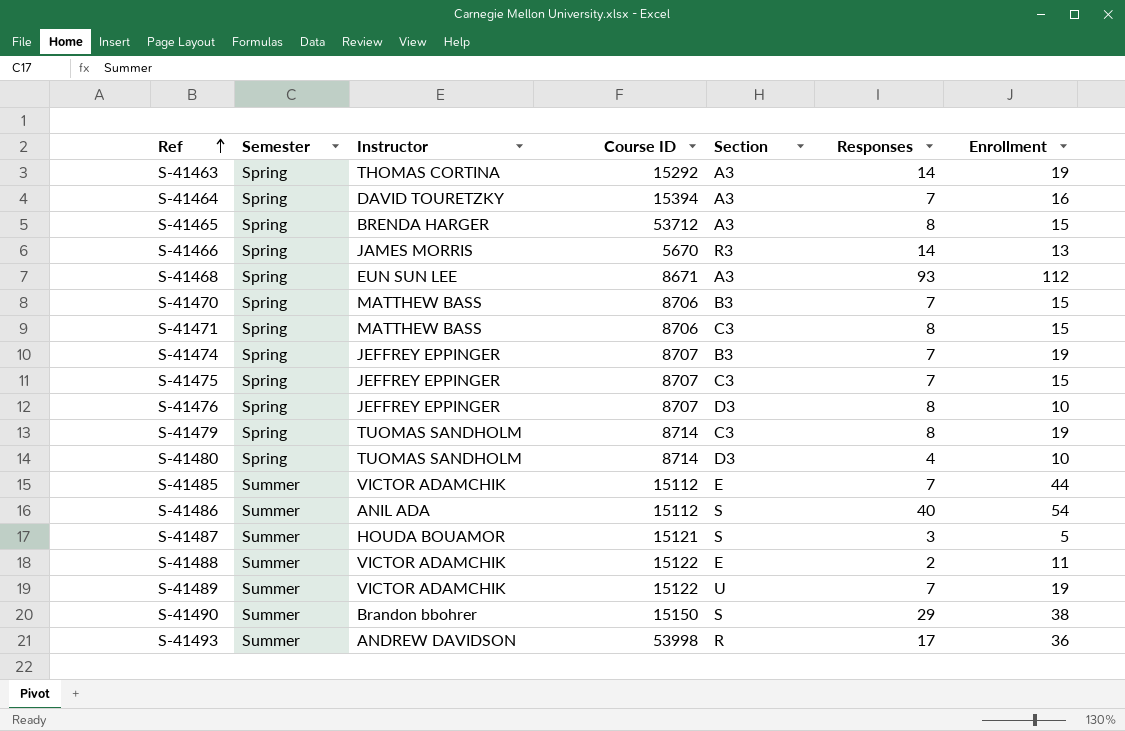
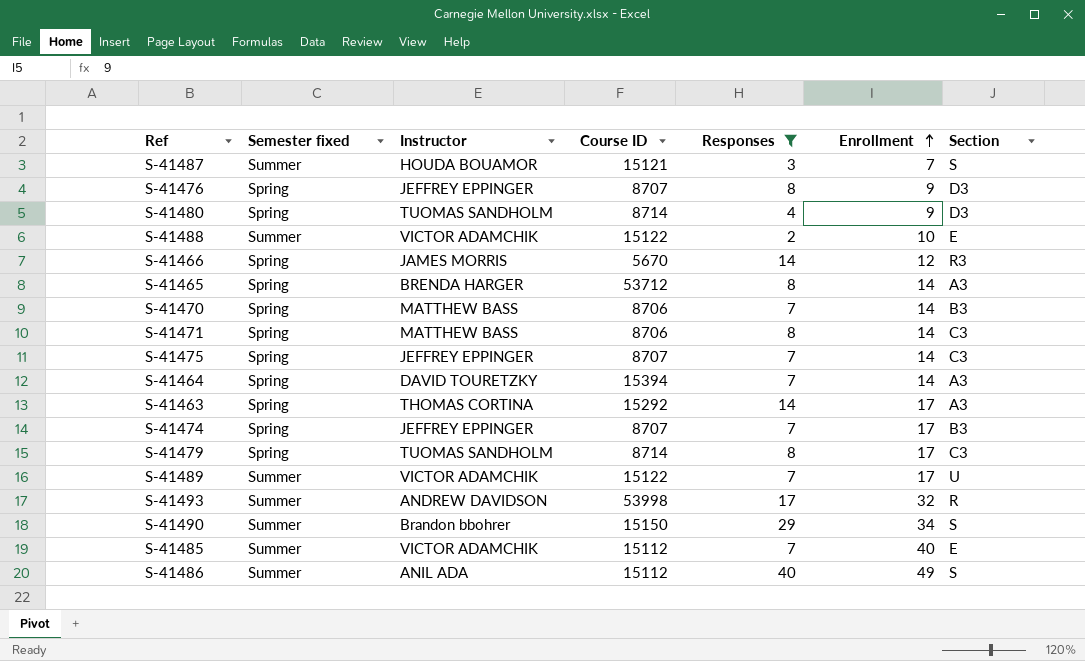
filter: none -> Responses != 93
row order: Ref ascending -> Enrollment ascending
column name: Semester -> Semester fixed
column Section | position: 5 -> 7
S-41487 | Enrollment: 5 -> 7
S-41476 | Enrollment: 10 -> 9
S-41480 | Enrollment: 10 -> 9
S-41488 | Enrollment: 11 -> 10
S-41466 | Enrollment: 13 -> 12
S-41465 | Enrollment: 15 -> 14
S-41470 | Enrollment: 15 -> 14
S-41471 | Enrollment: 15 -> 14
S-41475 | Enrollment: 15 -> 14
S-41464 | Enrollment: 16 -> 14
S-41463 | Enrollment: 19 -> 17
S-41474 | Enrollment: 19 -> 17
S-41479 | Enrollment: 19 -> 17
S-41489 | Enrollment: 19 -> 17
S-41493 | Enrollment: 36 -> 32
S-41490 | Enrollment: 38 -> 34
S-41485 | Enrollment: 44 -> 40
S-41486 | Enrollment: 54 -> 49

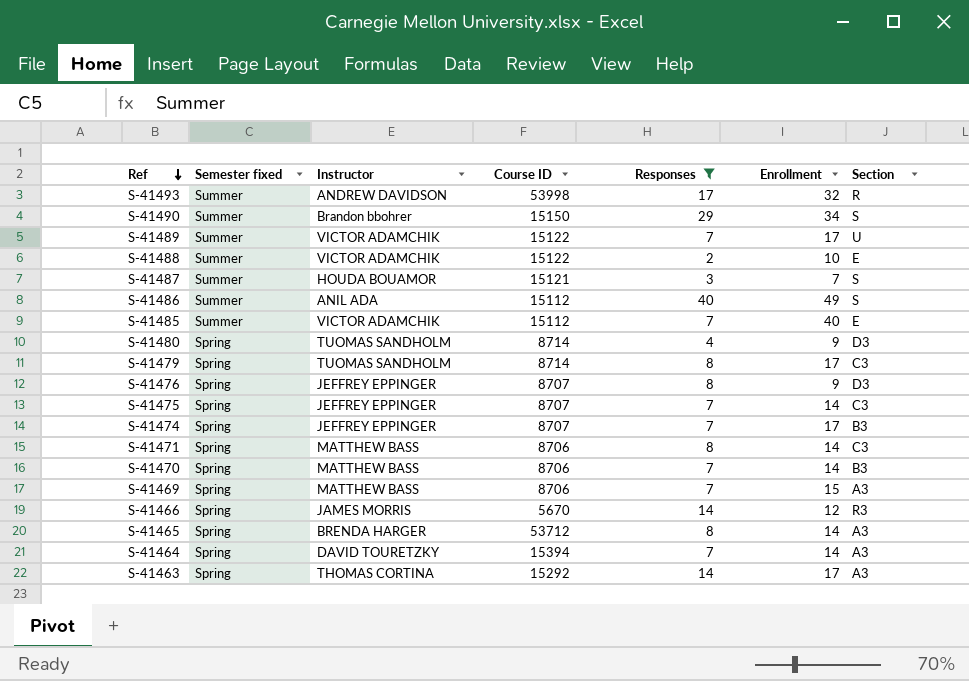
row order: Enrollment ascending -> Ref descending
row S-41469: none -> Spring | MATTHEW BASS | 8706 | 7 | 15 | A3

